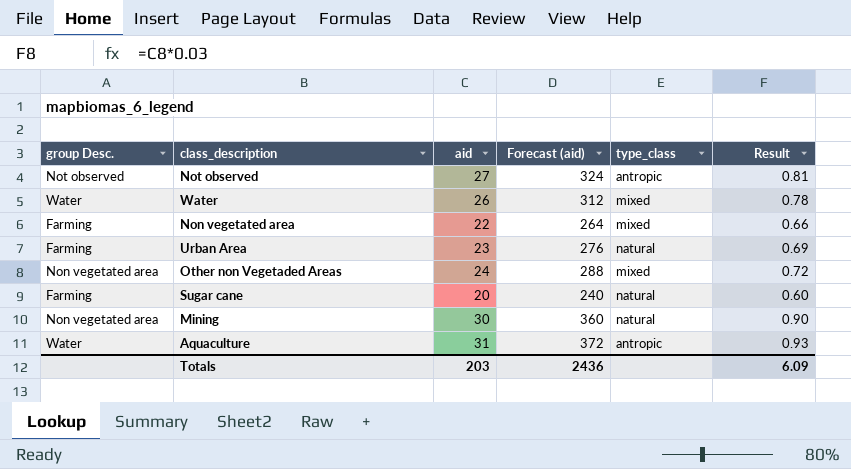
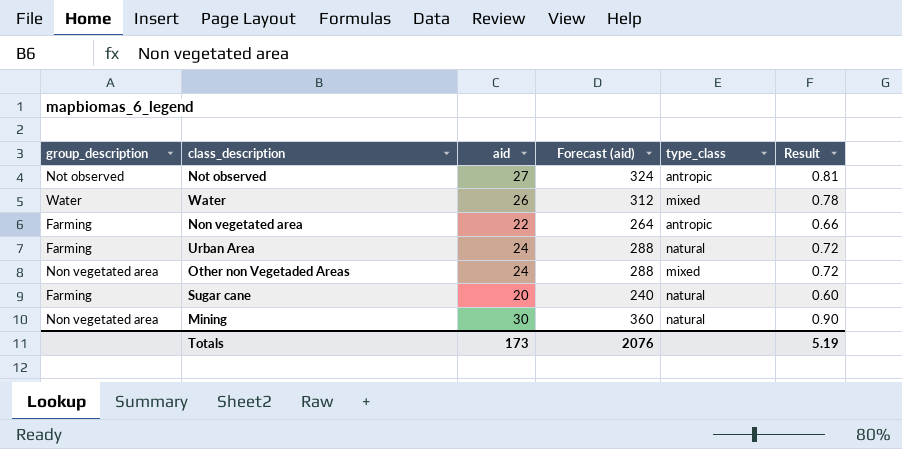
column name: group Desc. -> group_description
row Aquaculture: Water | 31 | 372 | antropic | 0.93 -> none
Non vegetated area | type_class: mixed -> antropic
Urban Area | aid: 23 -> 24
Urban Area | Forecast (aid): 276 -> 288
Urban Area | Result: 0.69 -> 0.72
Totals | aid: 203 -> 173
Totals | Forecast (aid): 2436 -> 2076
Totals | Result: 6.09 -> 5.19

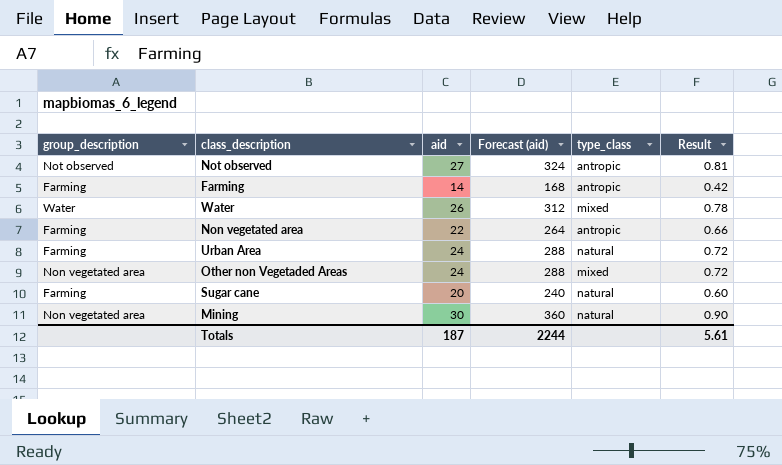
row Farming: none -> Farming | 14 | 168 | antropic | 0.42
Totals | aid: 173 -> 187
Totals | Forecast (aid): 2076 -> 2244
Totals | Result: 5.19 -> 5.61

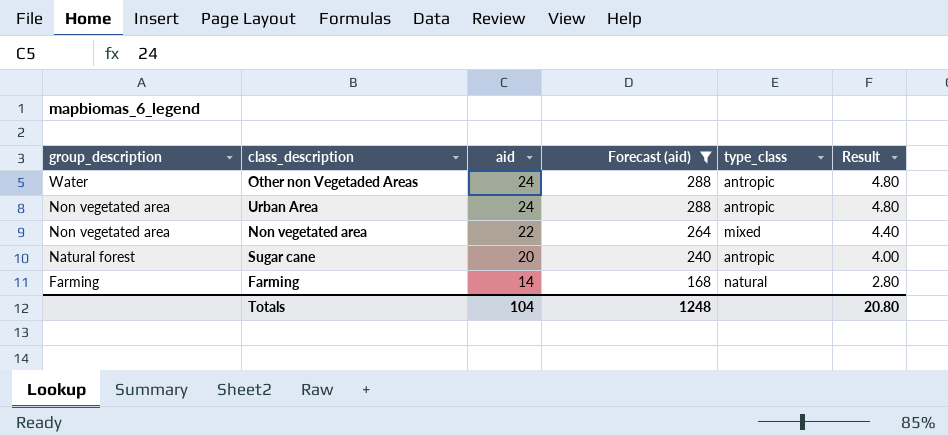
filter: none -> Forecast (aid) <= 288
row order: none -> group_description descending
column Result | formula: [aid] * 0.03 -> [aid] * 0.2
Other non Vegetaded Areas | group_description: Non vegetated area -> Water
Other non Vegetaded Areas | type_class: mixed -> antropic
Urban Area | group_description: Farming -> Non vegetated area
Urban Area | type_class: natural -> antropic
Non vegetated area | group_description: Farming -> Non vegetated area
Non vegetated area | type_class: antropic -> mixed
Sugar cane | group_description: Farming -> Natural forest
Sugar cane | type_class: natural -> antropic
Farming | type_class: antropic -> natural
Totals | aid: 187 -> 104
Totals | Forecast (aid): 2244 -> 1248
Totals | Result: 5.61 -> 20.80

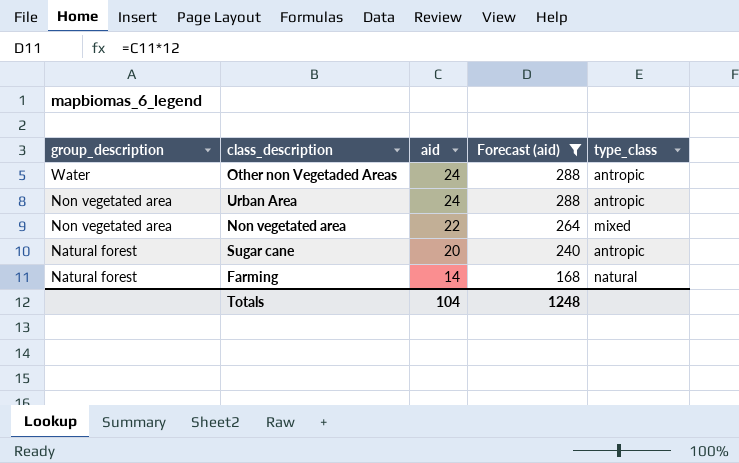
column Result | formula: [aid] * 0.2 -> none
Farming | group_description: Farming -> Natural forest

